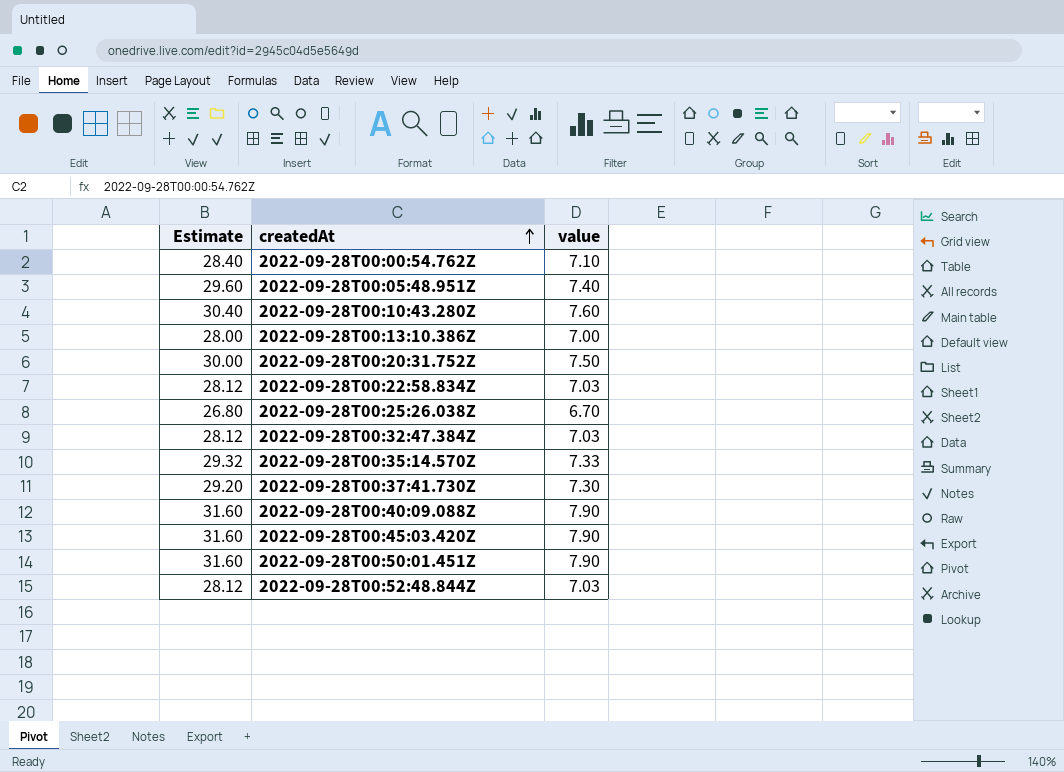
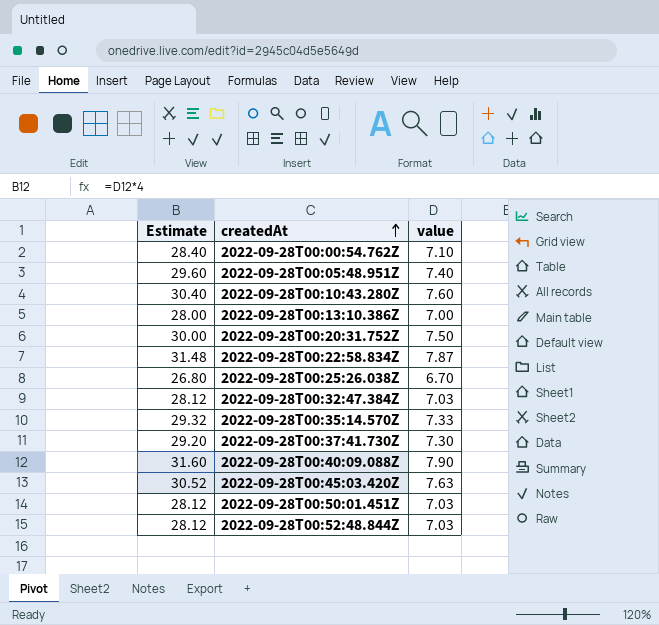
2022-09-28T00:22:58.834Z | Estimate: 28.12 -> 31.48
2022-09-28T00:22:58.834Z | value: 7.03 -> 7.87
2022-09-28T00:45:03.420Z | Estimate: 31.60 -> 30.52
2022-09-28T00:45:03.420Z | value: 7.90 -> 7.63
2022-09-28T00:50:01.451Z | Estimate: 31.60 -> 28.12
2022-09-28T00:50:01.451Z | value: 7.90 -> 7.03

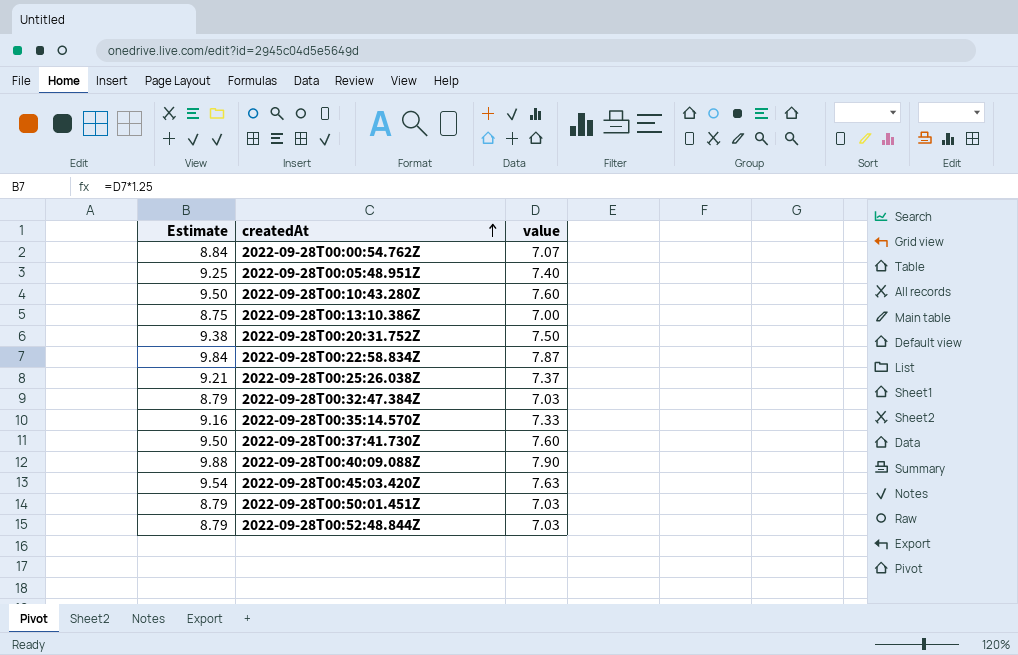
column Estimate | formula: [value] * 4 -> [value] * 1.25
2022-09-28T00:00:54.762Z | value: 7.10 -> 7.07
2022-09-28T00:25:26.038Z | value: 6.70 -> 7.37
2022-09-28T00:37:41.730Z | value: 7.30 -> 7.60

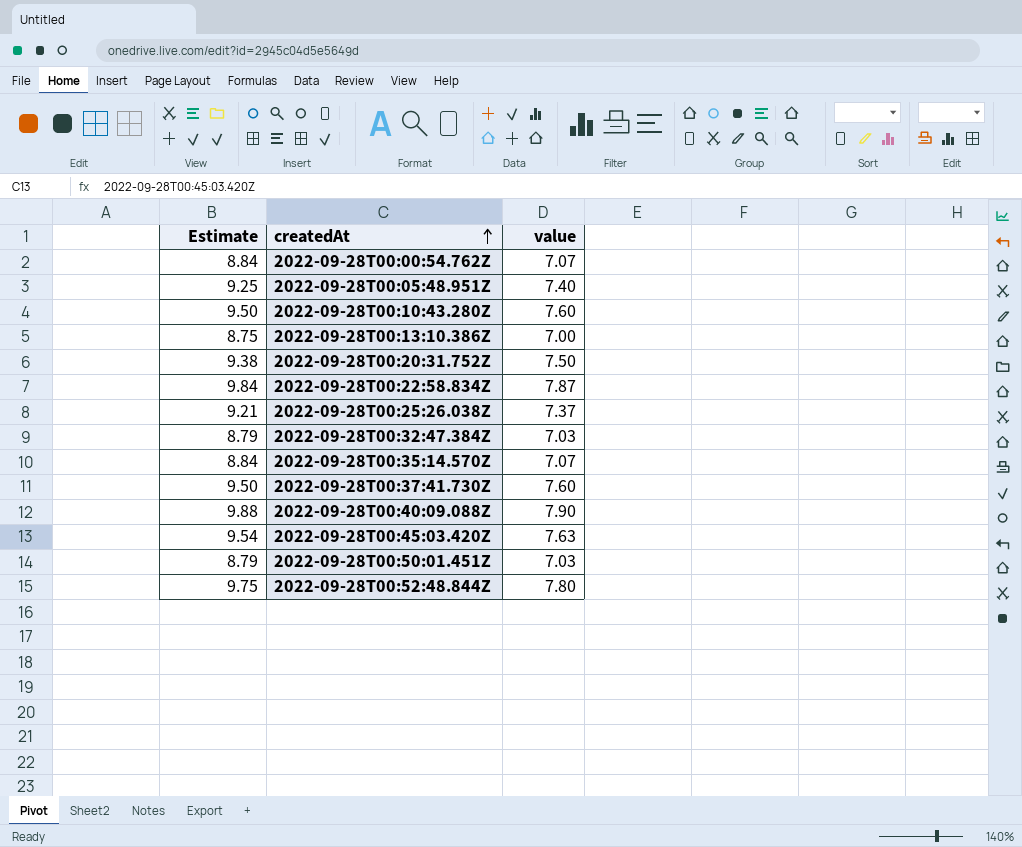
2022-09-28T00:35:14.570Z | Estimate: 9.16 -> 8.84
2022-09-28T00:35:14.570Z | value: 7.33 -> 7.07
2022-09-28T00:52:48.844Z | Estimate: 8.79 -> 9.75
2022-09-28T00:52:48.844Z | value: 7.03 -> 7.80

